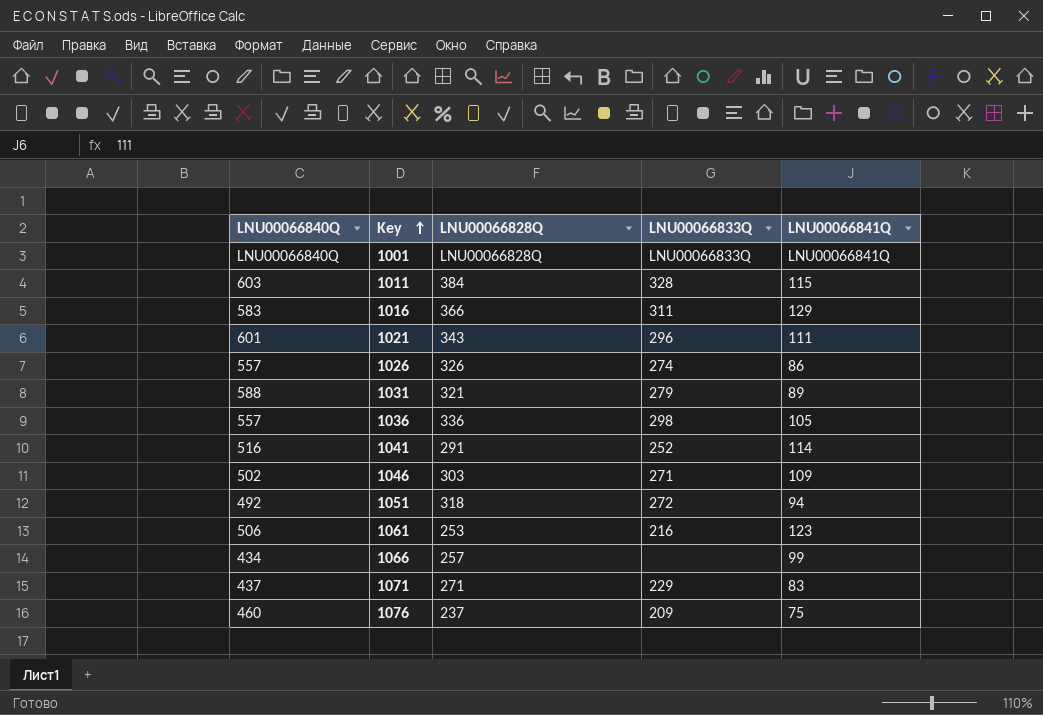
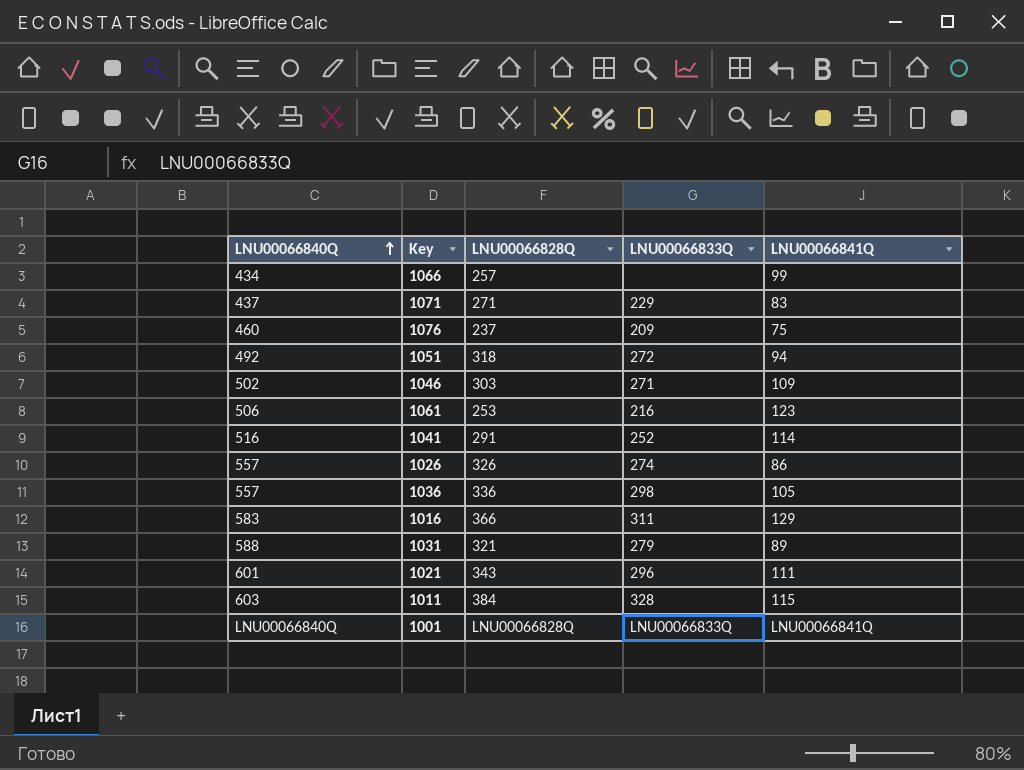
row order: Key ascending -> LNU00066840Q ascending

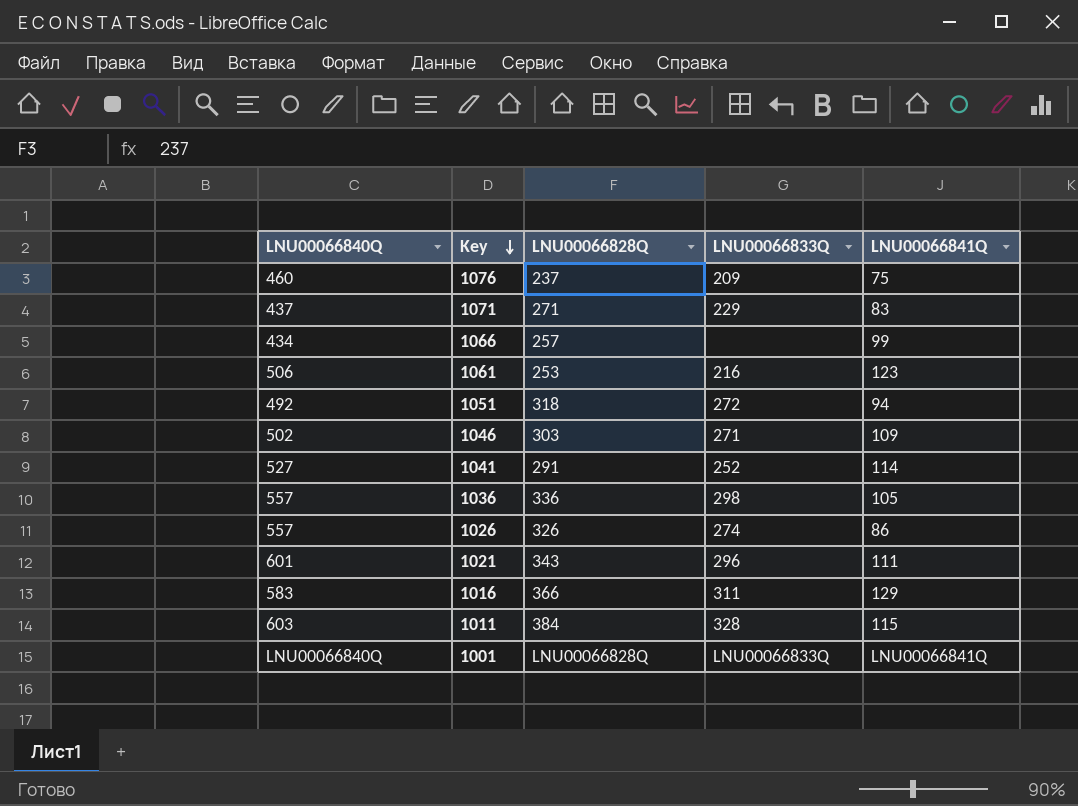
row order: LNU00066840Q ascending -> Key descending
row 1031: 588 | 321 | 279 | 89 -> none
1041 | LNU00066840Q: 516 -> 527

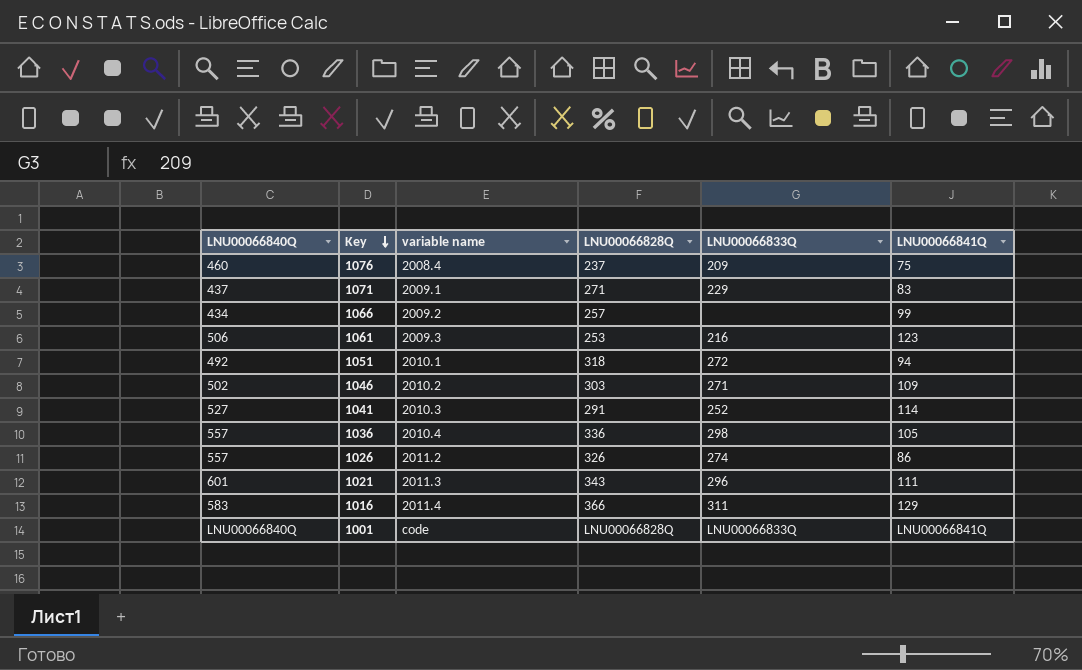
column variable name | position: none -> 3
row 1011: 603 | 384 | 328 | 115 -> none

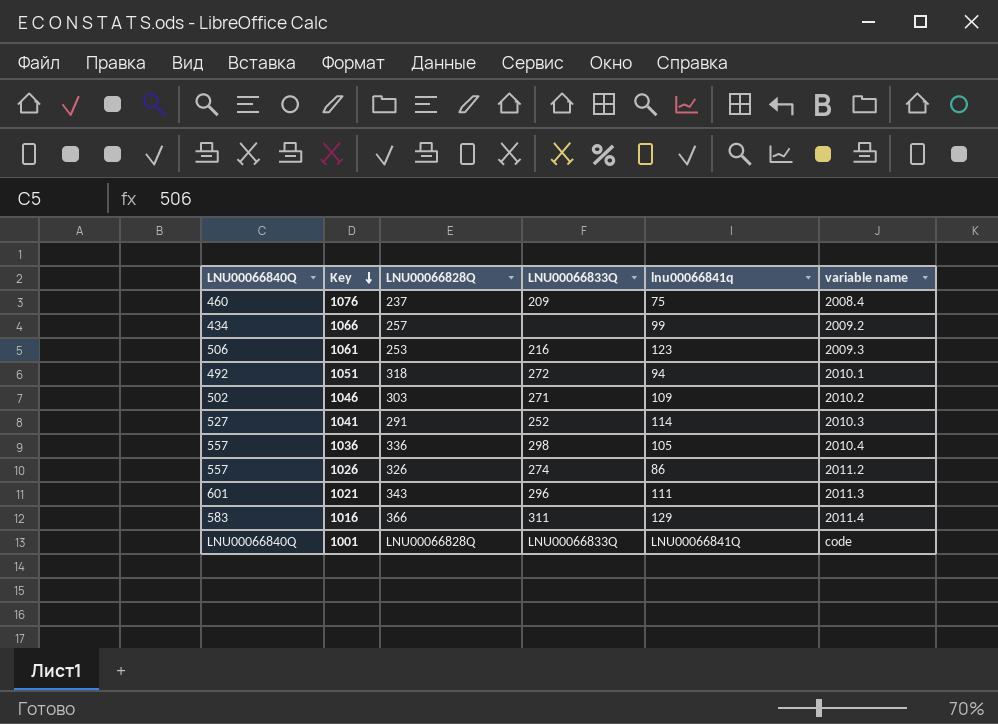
column name: LNU00066841Q -> lnu00066841q
column variable name | position: 3 -> 6
row 1071: 437 | 2009.1 | 271 | 229 | 83 -> none

